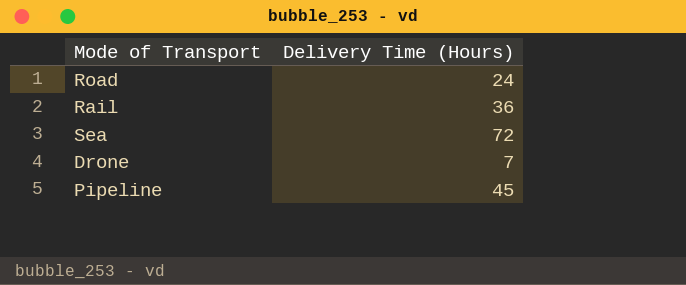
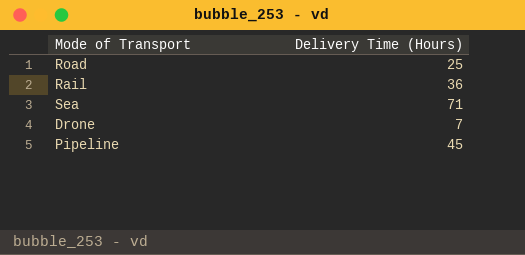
Road | Delivery Time (Hours): 24 -> 25
Sea | Delivery Time (Hours): 72 -> 71

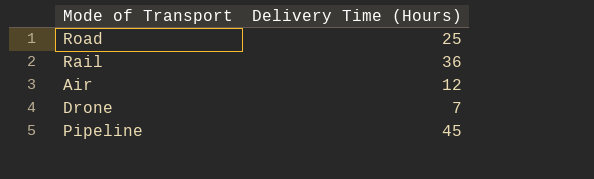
row Sea: 71 -> none
row Air: none -> 12

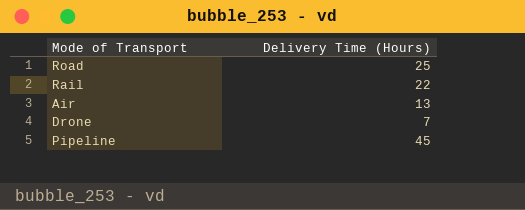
Rail | Delivery Time (Hours): 36 -> 22
Air | Delivery Time (Hours): 12 -> 13

